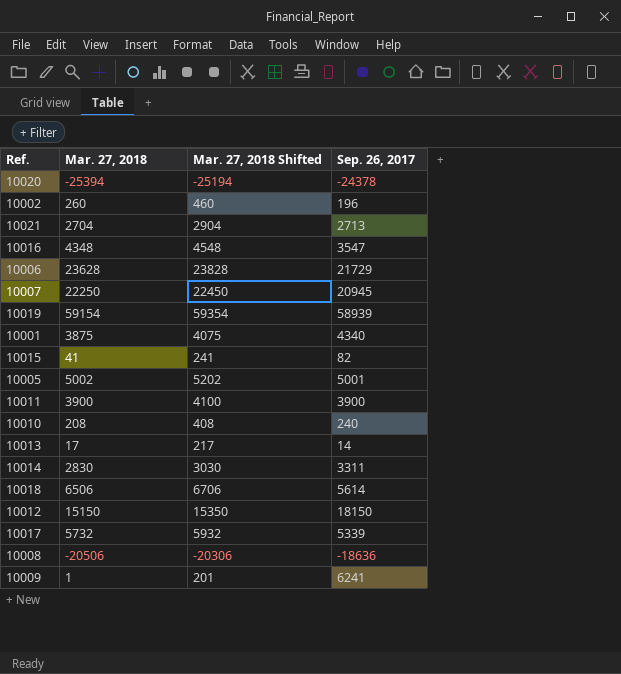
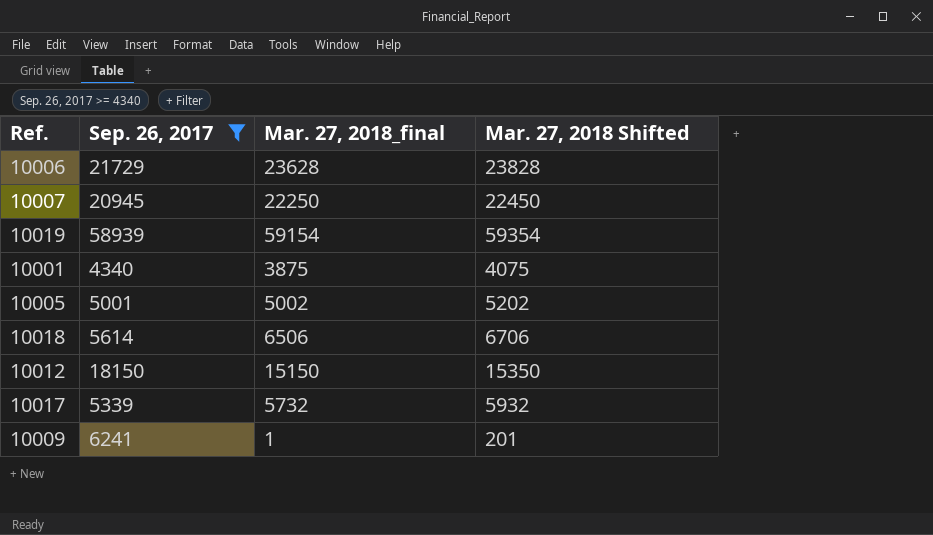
filter: none -> Sep. 26, 2017 >= 4340
column Sep. 26, 2017 | position: 4 -> 2
column name: Mar. 27, 2018 -> Mar. 27, 2018_final

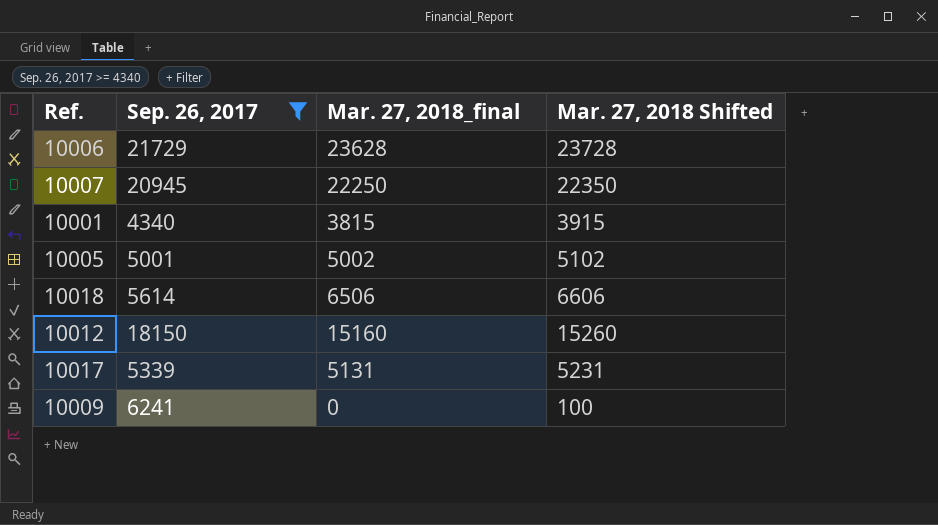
column Mar. 27, 2018 Shifted | formula: [Mar. 27, 2018_final] + 200 -> [Mar. 27, 2018_final] + 100
row 10019: 58939 | 59154 | 59354 -> none
10001 | Mar. 27, 2018_final: 3875 -> 3815
10012 | Mar. 27, 2018_final: 15150 -> 15160
10017 | Mar. 27, 2018_final: 5732 -> 5131
10009 | Mar. 27, 2018_final: 1 -> 0

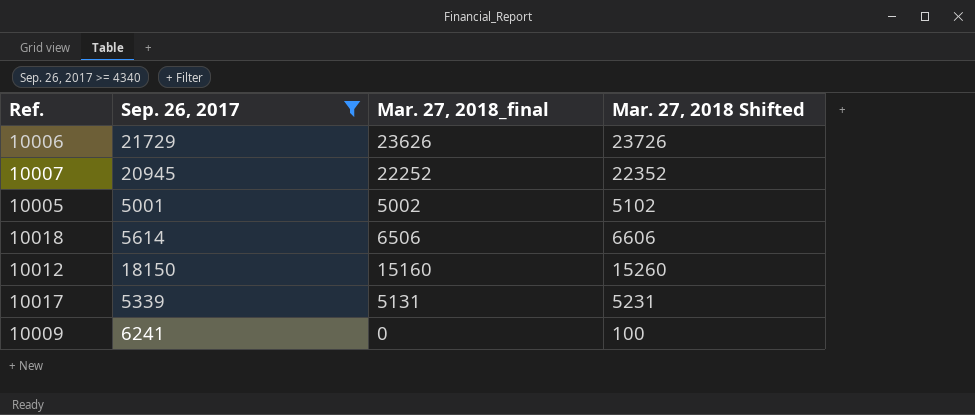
row 10001: 4340 | 3815 | 3915 -> none
10006 | Mar. 27, 2018_final: 23628 -> 23626
10006 | Mar. 27, 2018 Shifted: 23728 -> 23726
10007 | Mar. 27, 2018_final: 22250 -> 22252
10007 | Mar. 27, 2018 Shifted: 22350 -> 22352

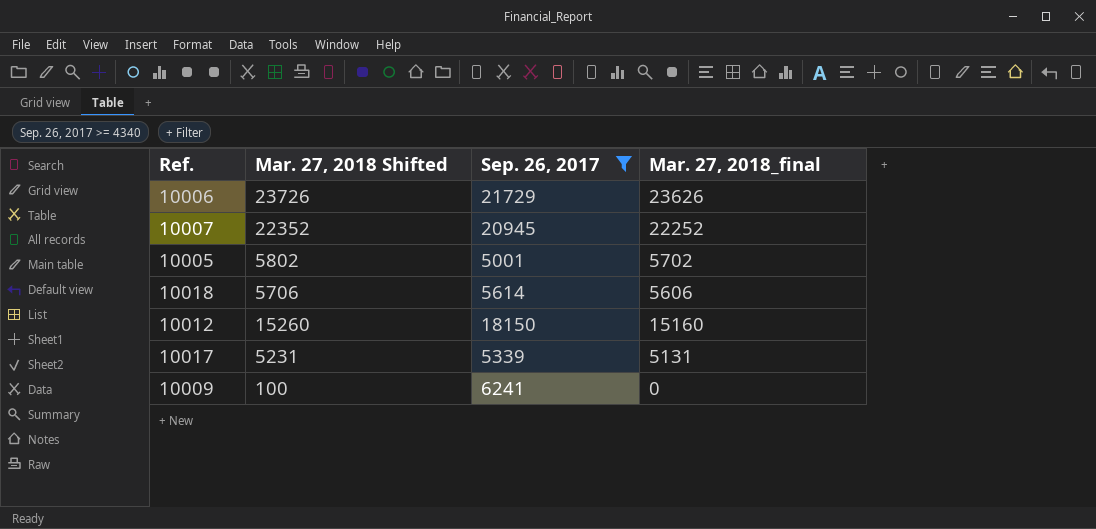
column Mar. 27, 2018 Shifted | position: 4 -> 2
10005 | Mar. 27, 2018 Shifted: 5102 -> 5802
10005 | Mar. 27, 2018_final: 5002 -> 5702
10018 | Mar. 27, 2018 Shifted: 6606 -> 5706
10018 | Mar. 27, 2018_final: 6506 -> 5606

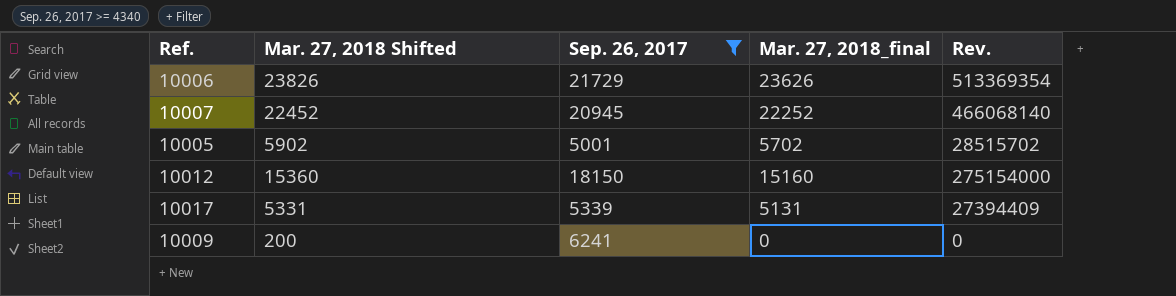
column Mar. 27, 2018 Shifted | formula: [Mar. 27, 2018_final] + 100 -> [Mar. 27, 2018_final] + 200
column Rev. | formula: none -> [Sep. 26, 2017] * [Mar. 27, 2018_final]
row 10018: 5706 | 5614 | 5606 -> none

